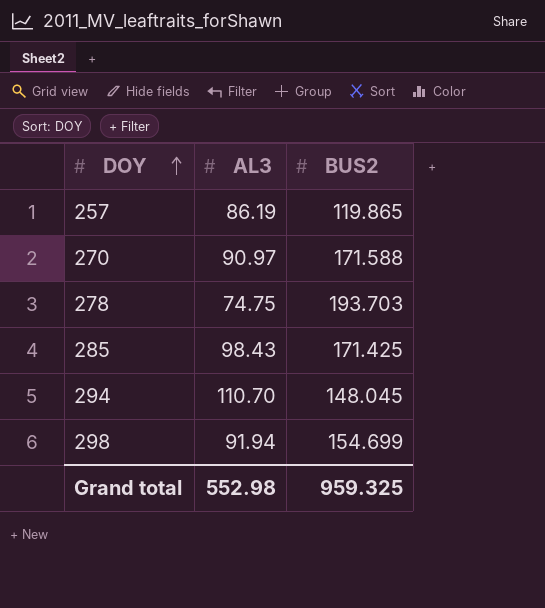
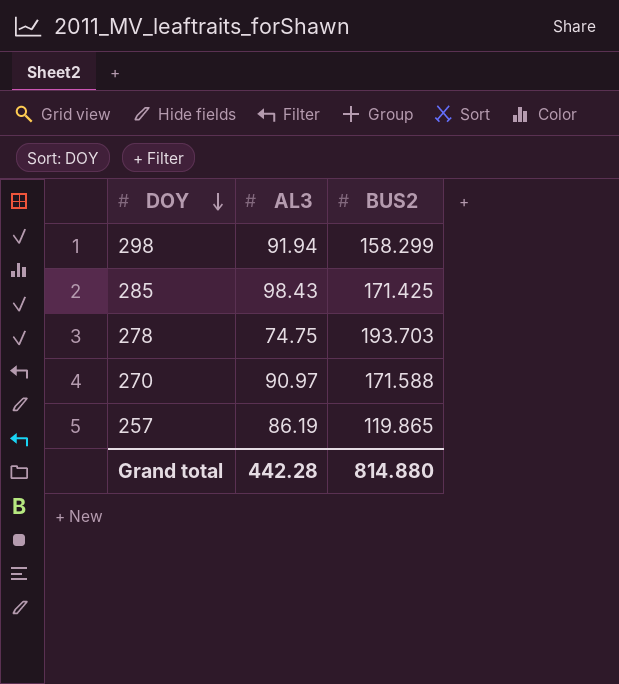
row order: DOY ascending -> DOY descending
row 294: 110.70 | 148.045 -> none
298 | BUS2: 154.699 -> 158.299
Grand total | AL3: 552.98 -> 442.28
Grand total | BUS2: 959.325 -> 814.880

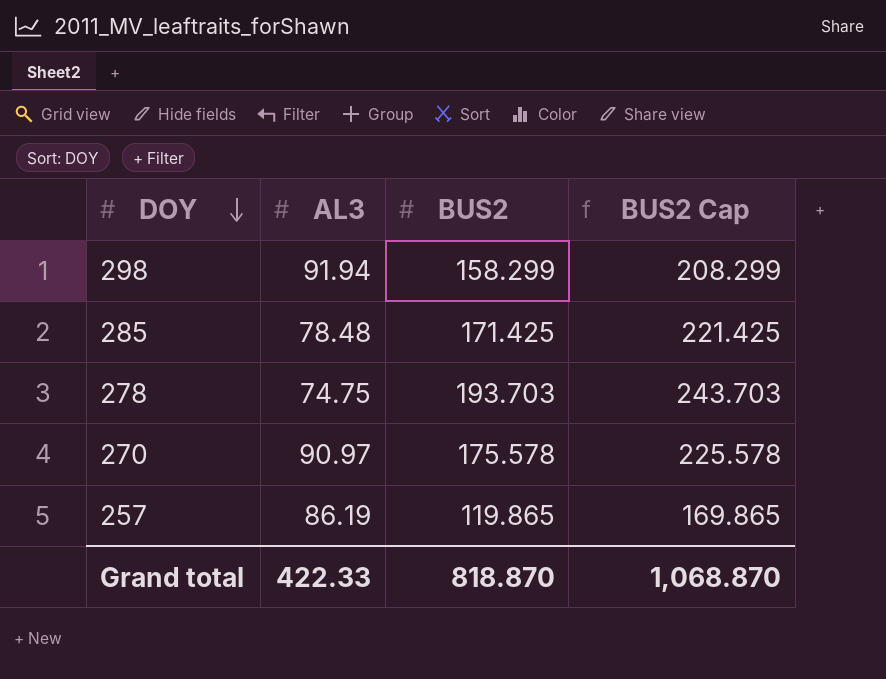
column BUS2 Cap | formula: none -> [BUS2] + 50
285 | AL3: 98.43 -> 78.48
270 | BUS2: 171.588 -> 175.578
Grand total | AL3: 442.28 -> 422.33
Grand total | BUS2: 814.880 -> 818.870

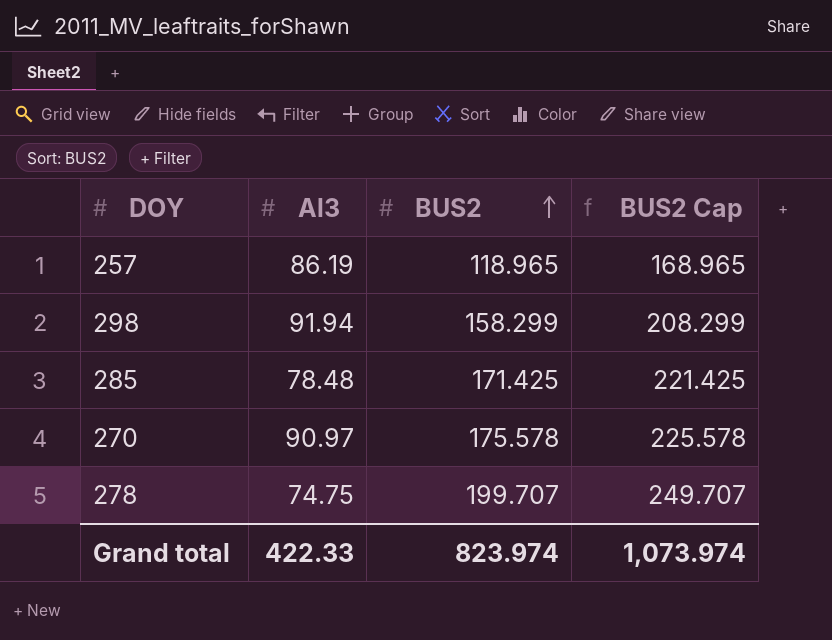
row order: DOY descending -> BUS2 ascending
column name: AL3 -> Al3
257 | BUS2: 119.865 -> 118.965
257 | BUS2 Cap: 169.865 -> 168.965
278 | BUS2: 193.703 -> 199.707
278 | BUS2 Cap: 243.703 -> 249.707
Grand total | BUS2: 818.870 -> 823.974
Grand total | BUS2 Cap: 1,068.870 -> 1,073.974

